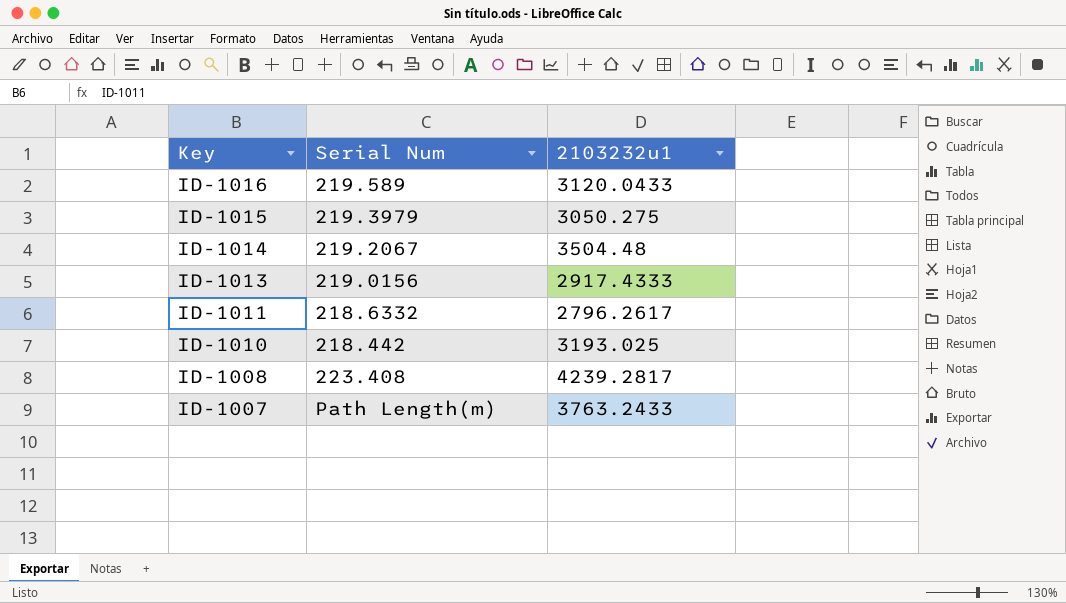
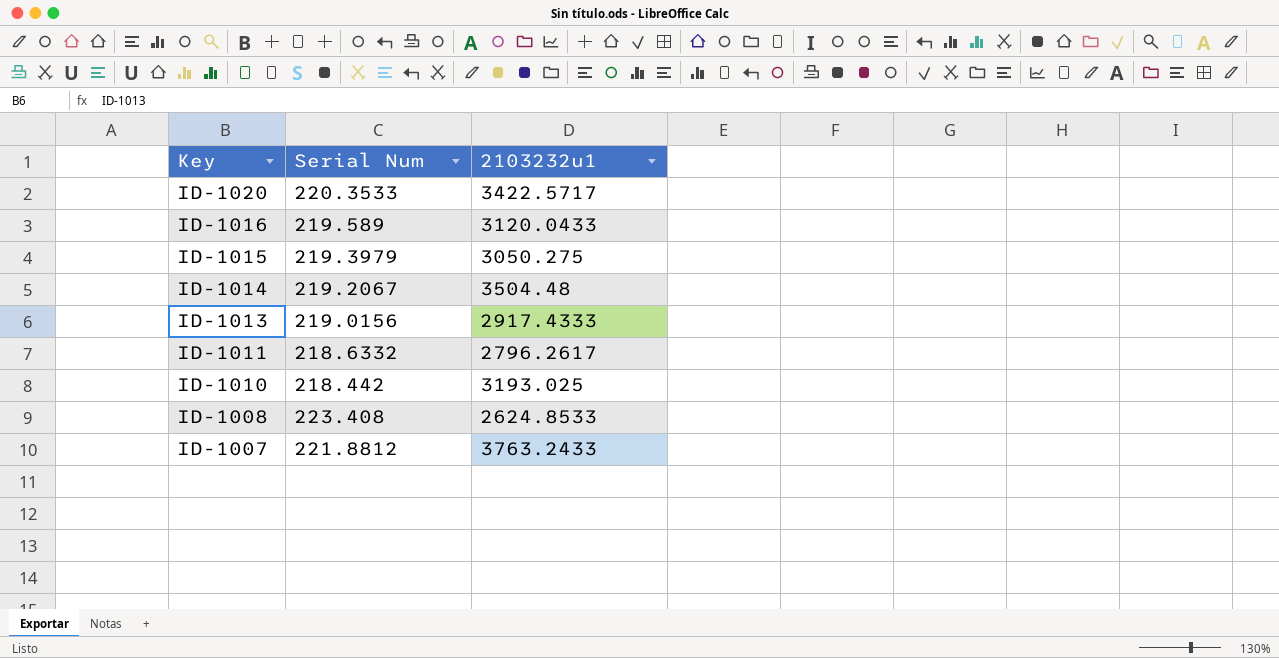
row ID-1020: none -> 220.3533 | 3422.5717
ID-1008 | 2103232u1: 4239.2817 -> 2624.8533
ID-1007 | Serial Num: Path Length(m) -> 221.8812

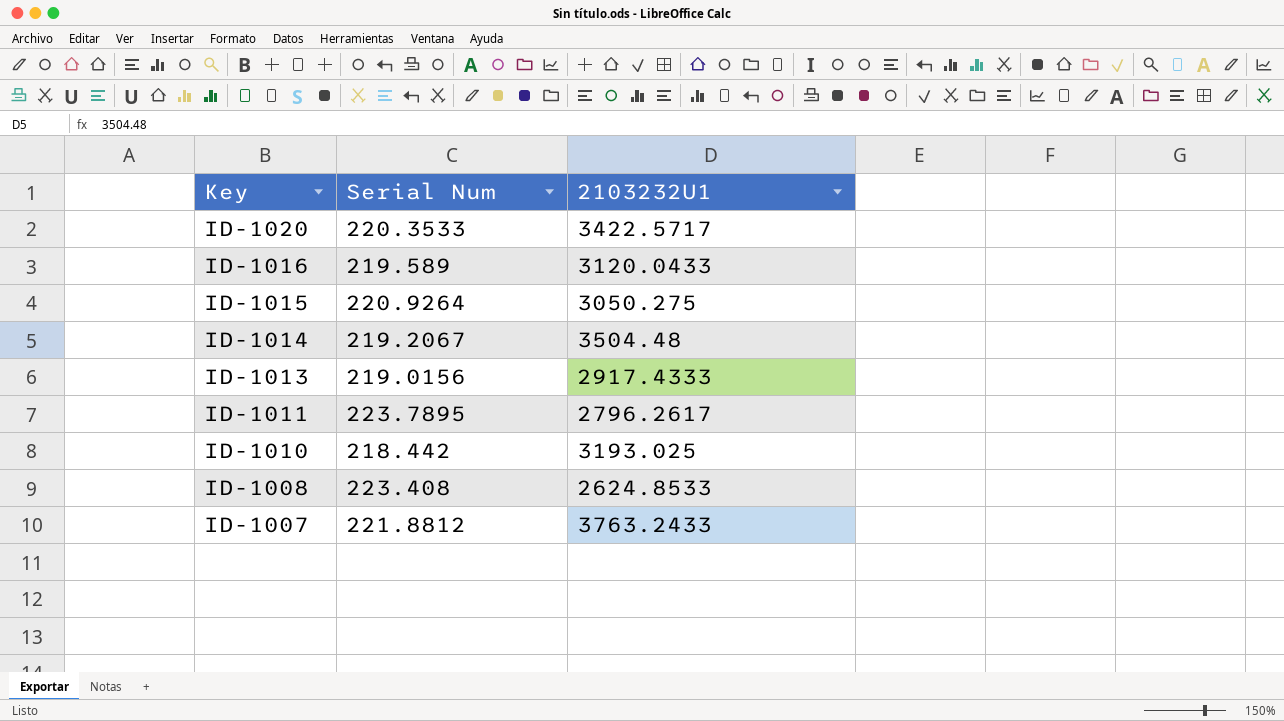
column name: 2103232u1 -> 2103232U1
ID-1015 | Serial Num: 219.3979 -> 220.9264
ID-1011 | Serial Num: 218.6332 -> 223.7895

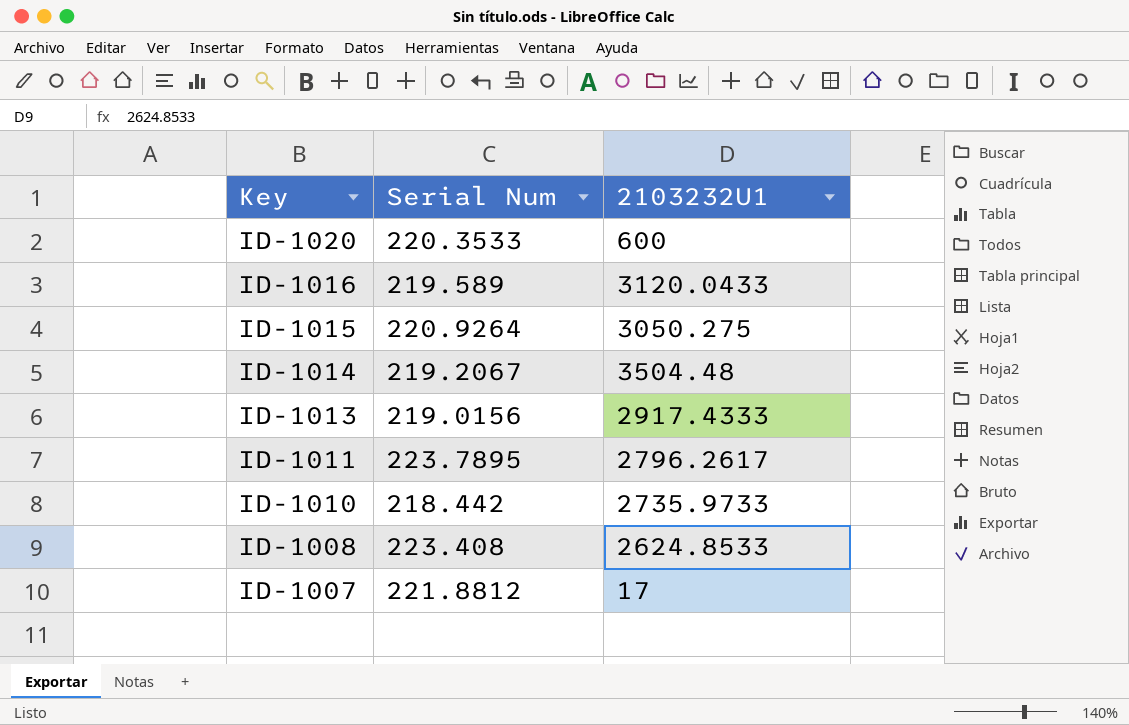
ID-1020 | 2103232U1: 3422.5717 -> 600
ID-1010 | 2103232U1: 3193.025 -> 2735.9733
ID-1007 | 2103232U1: 3763.2433 -> 17

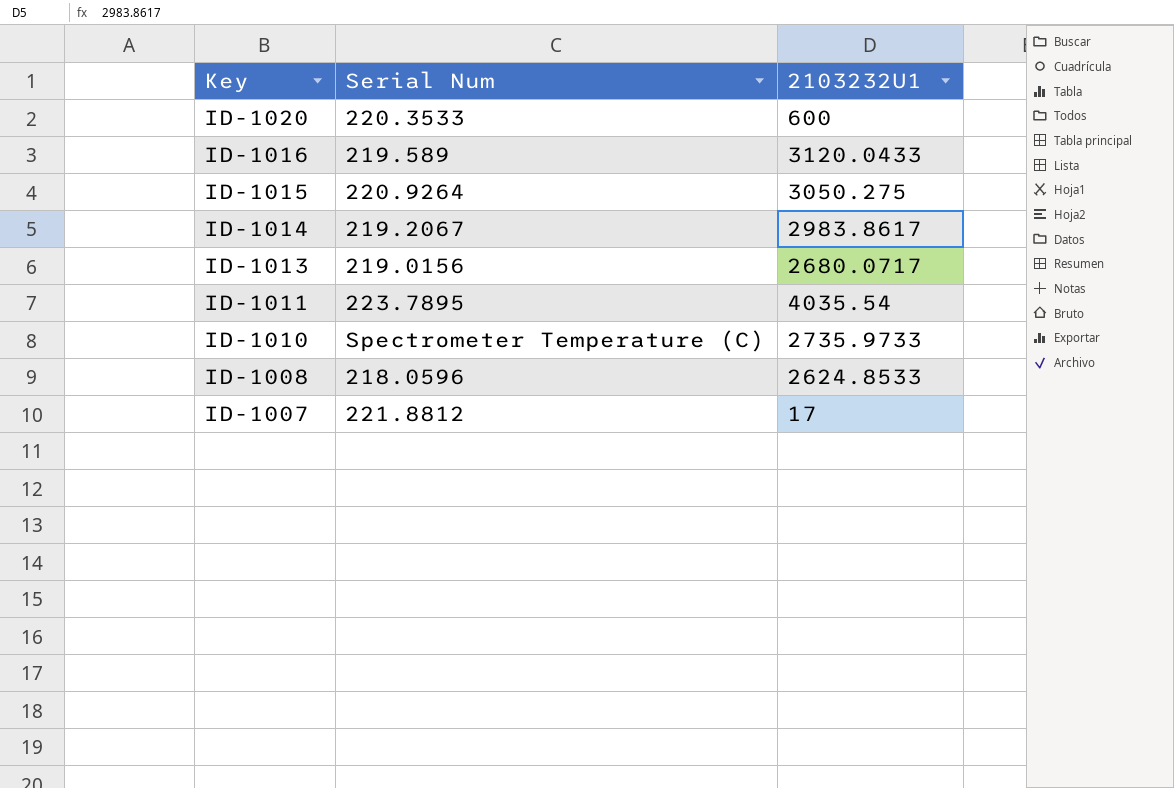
ID-1014 | 2103232U1: 3504.48 -> 2983.8617
ID-1013 | 2103232U1: 2917.4333 -> 2680.0717
ID-1011 | 2103232U1: 2796.2617 -> 4035.54
ID-1010 | Serial Num: 218.442 -> Spectrometer Temperature (C)
ID-1008 | Serial Num: 223.408 -> 218.0596

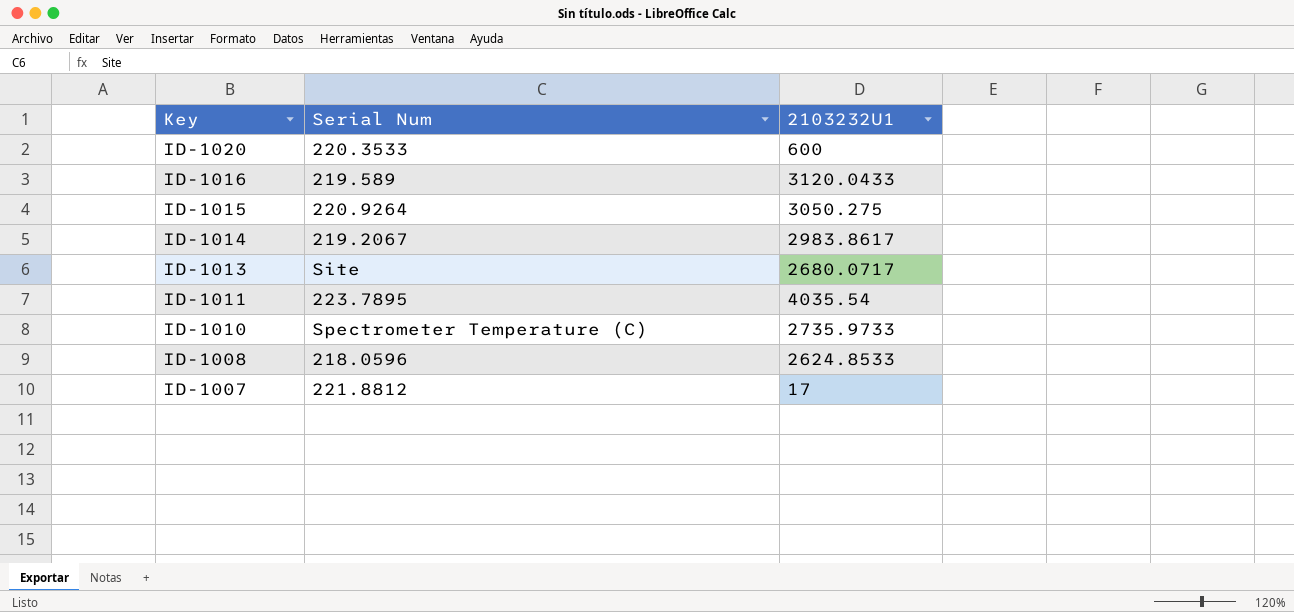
ID-1013 | Serial Num: 219.0156 -> Site

